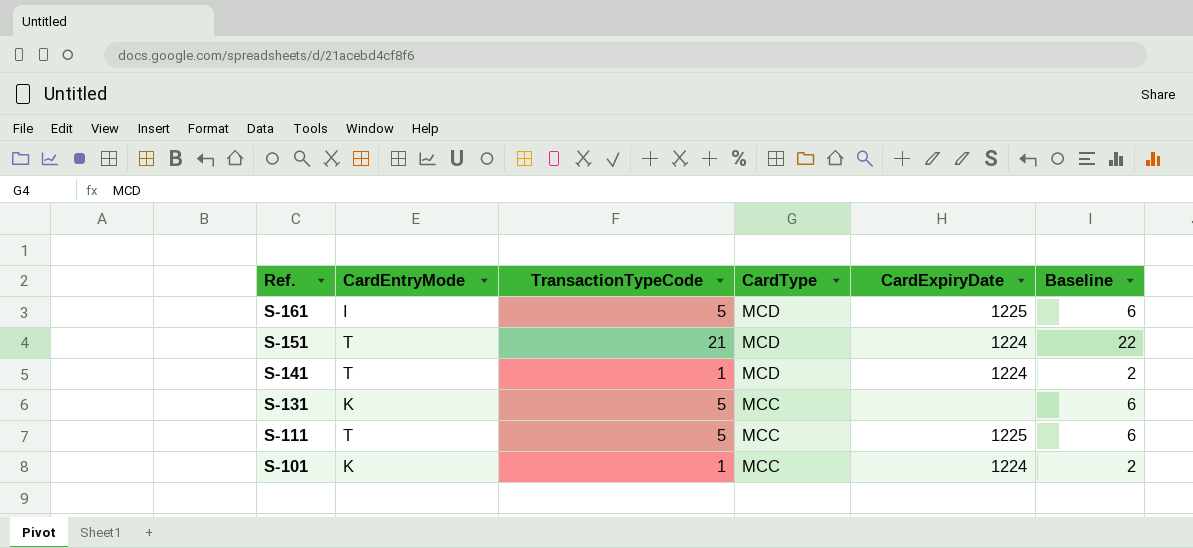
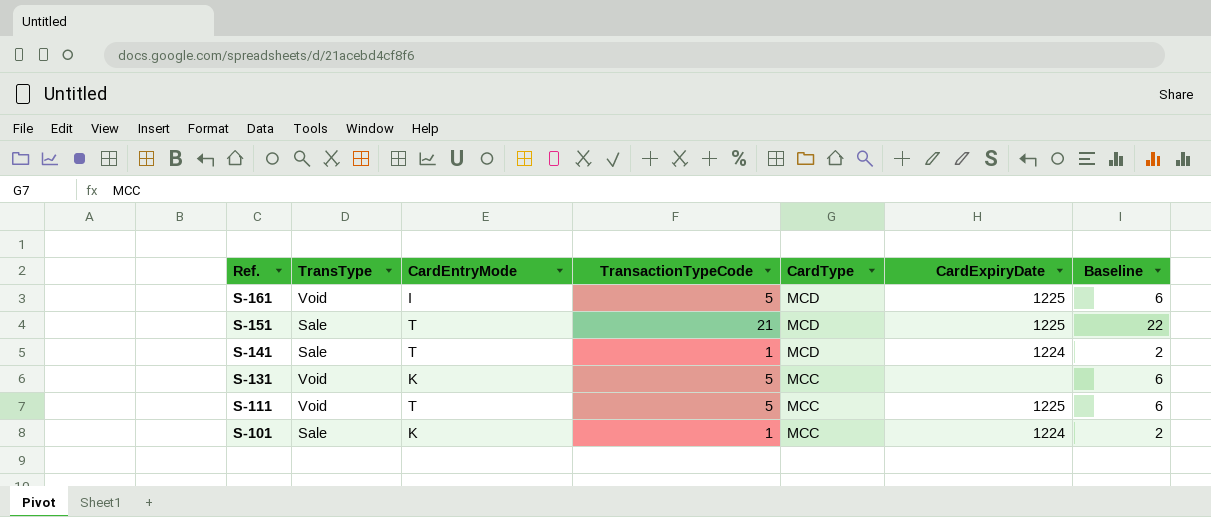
column TransType | position: none -> 2
S-151 | CardExpiryDate: 1224 -> 1225

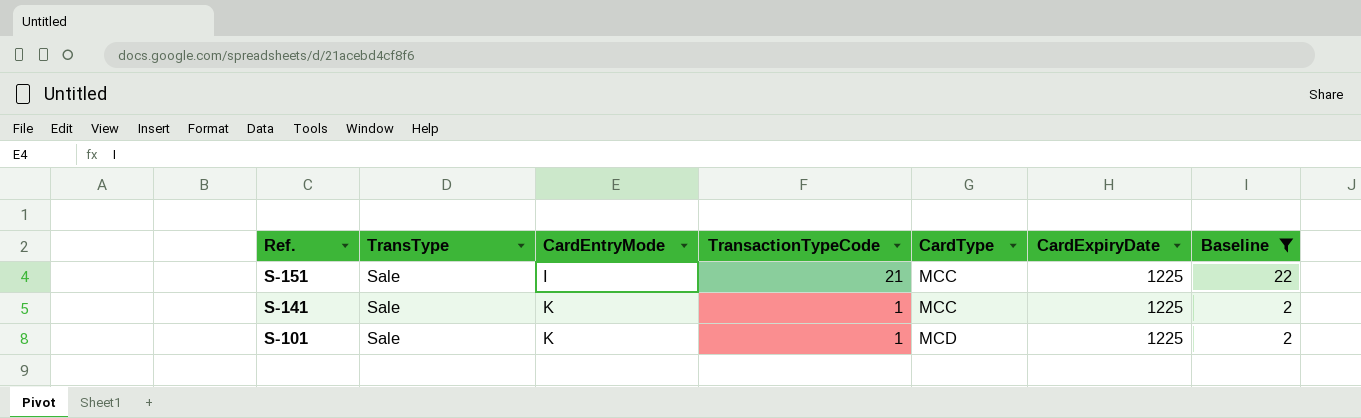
filter: none -> Baseline != 6
S-151 | CardEntryMode: T -> I
S-151 | CardType: MCD -> MCC
S-141 | CardEntryMode: T -> K
S-141 | CardType: MCD -> MCC
S-141 | CardExpiryDate: 1224 -> 1225
S-101 | CardType: MCC -> MCD
S-101 | CardExpiryDate: 1224 -> 1225

